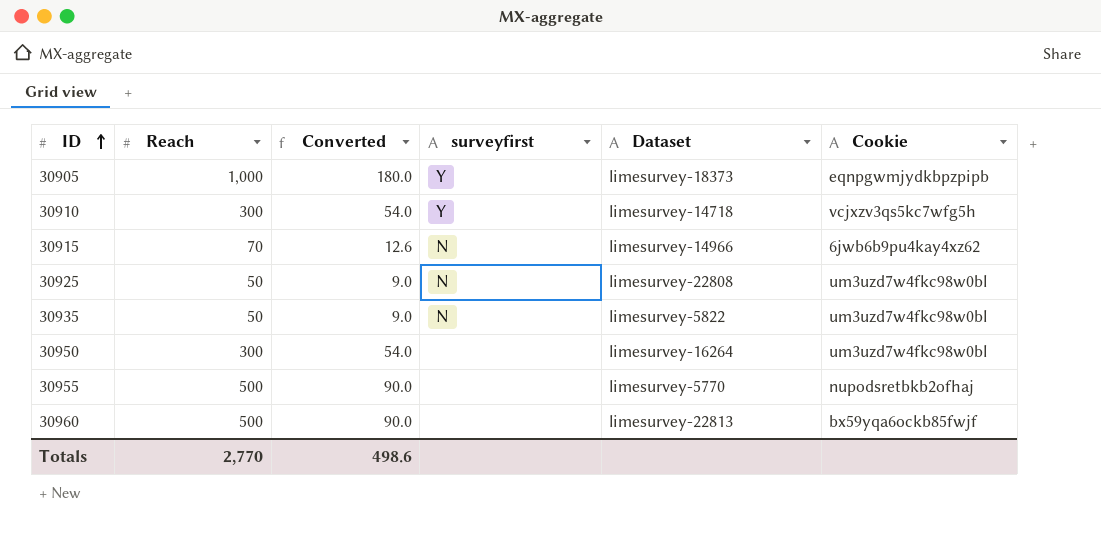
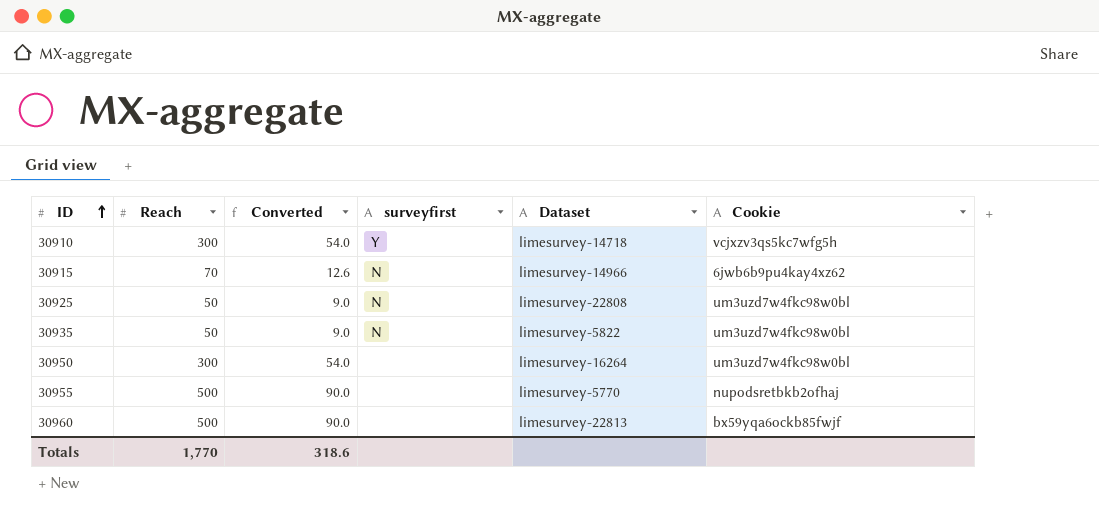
row 30905: 1,000 | 180.0 | Y | limesurvey-18373 | eqnpgwmjydkbpzpipb -> none
Totals | Reach: 2,770 -> 1,770
Totals | Converted: 498.6 -> 318.6

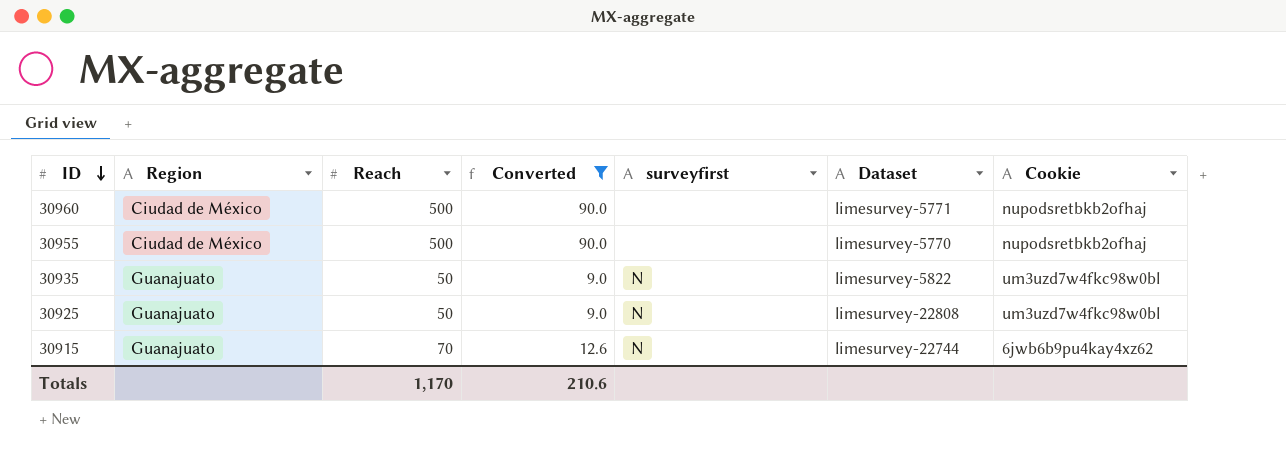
filter: none -> Converted != 54.0
row order: ID ascending -> ID descending
column Region | position: none -> 2
30960 | Dataset: limesurvey-22813 -> limesurvey-5771
30960 | Cookie: bx59yqa6ockb85fwjf -> nupodsretbkb2ofhaj
30915 | Dataset: limesurvey-14966 -> limesurvey-22744
Totals | Reach: 1,770 -> 1,170
Totals | Converted: 318.6 -> 210.6

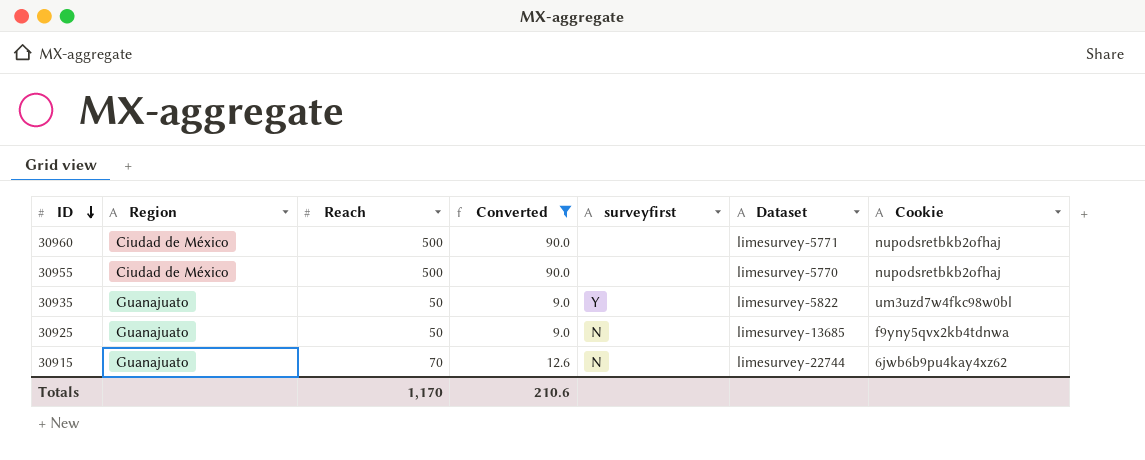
30935 | surveyfirst: N -> Y
30925 | Dataset: limesurvey-22808 -> limesurvey-13685
30925 | Cookie: um3uzd7w4fkc98w0bl -> f9yny5qvx2kb4tdnwa

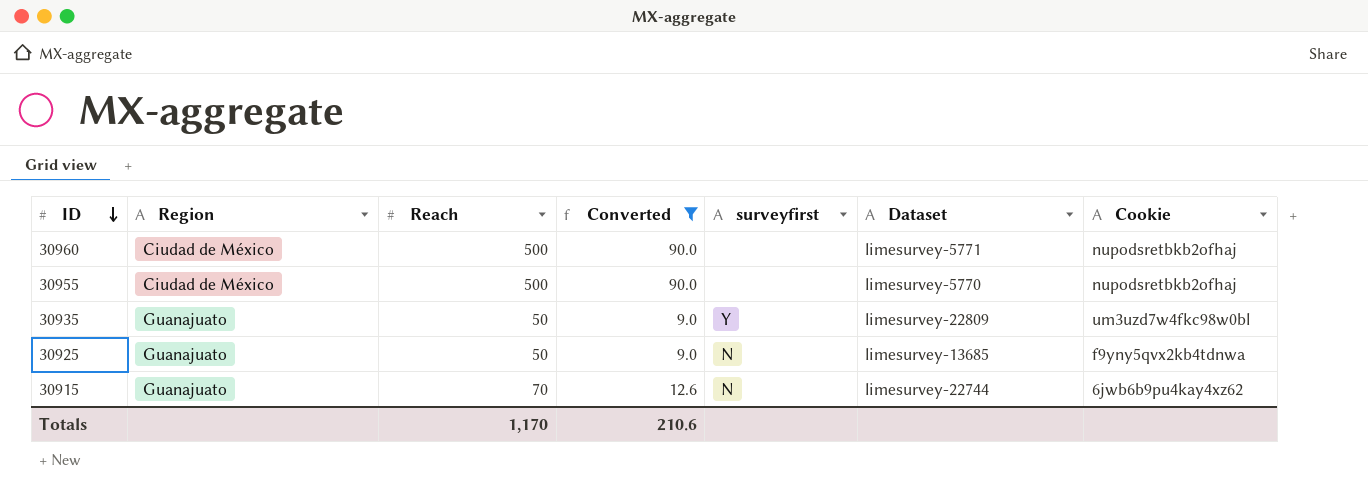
30935 | Dataset: limesurvey-5822 -> limesurvey-22809

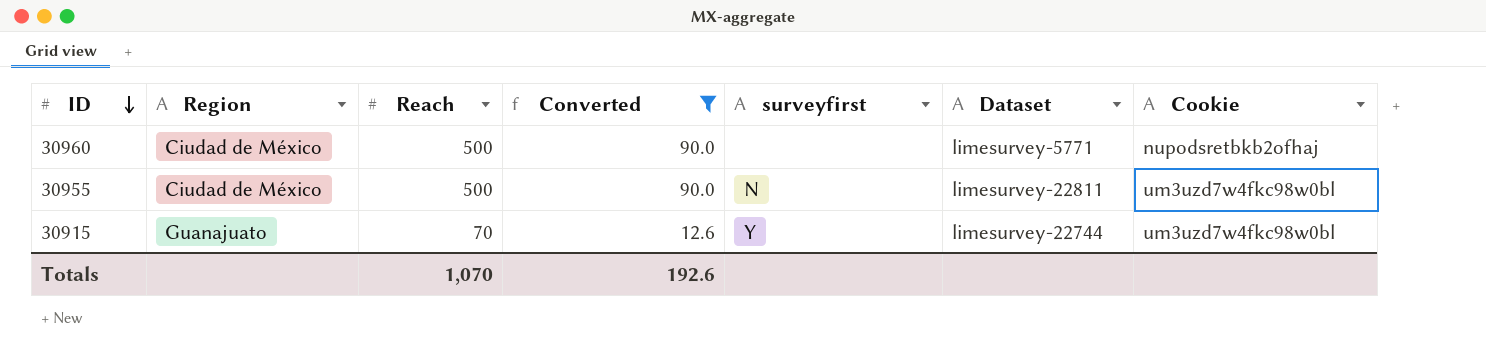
row 30935: Guanajuato | 50 | 9.0 | Y | limesurvey-22809 | um3uzd7w4fkc98w0bl -> none
row 30925: Guanajuato | 50 | 9.0 | N | limesurvey-13685 | f9yny5qvx2kb4tdnwa -> none
30955 | surveyfirst: none -> N
30955 | Dataset: limesurvey-5770 -> limesurvey-22811
30955 | Cookie: nupodsretbkb2ofhaj -> um3uzd7w4fkc98w0bl
30915 | surveyfirst: N -> Y
30915 | Cookie: 6jwb6b9pu4kay4xz62 -> um3uzd7w4fkc98w0bl
Totals | Reach: 1,170 -> 1,070
Totals | Converted: 210.6 -> 192.6

